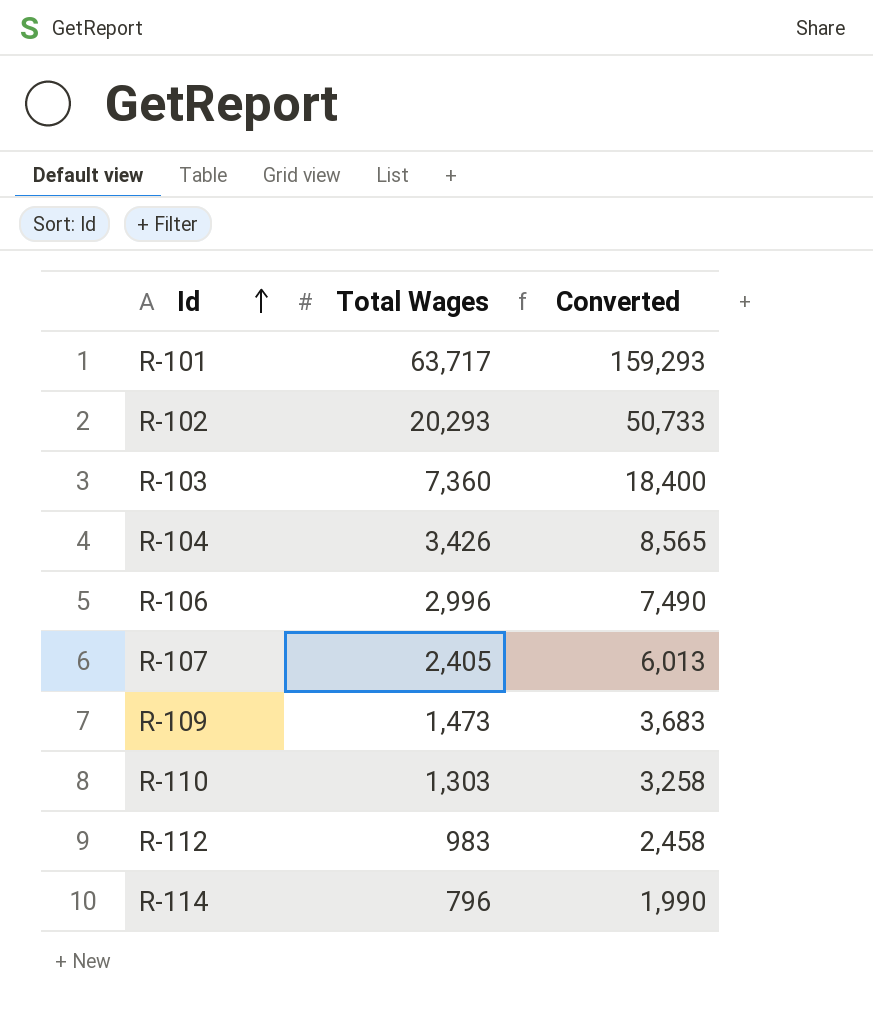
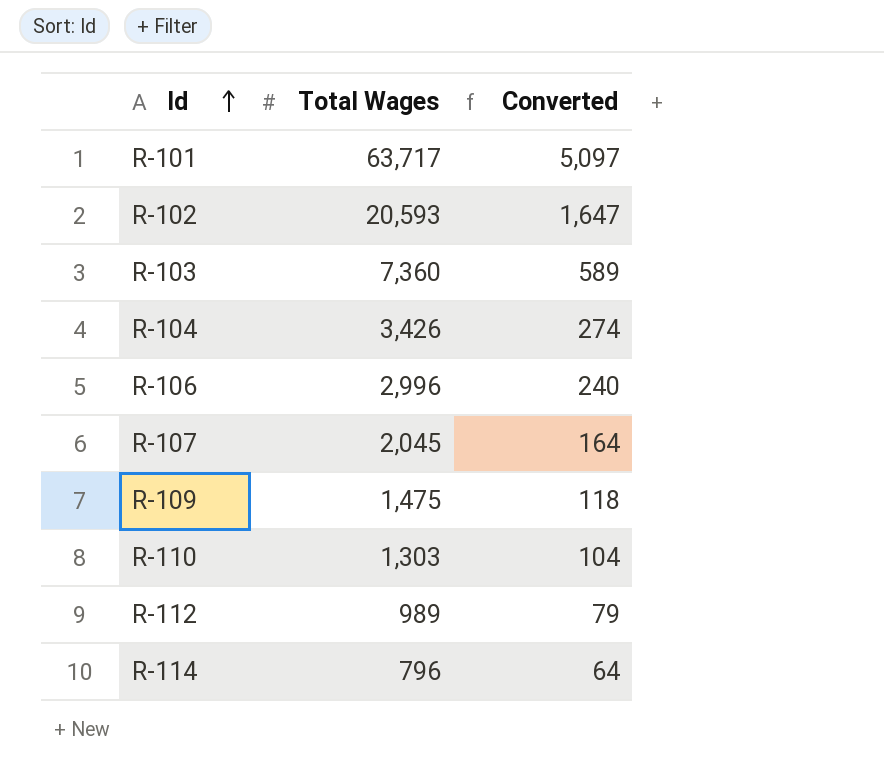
column Converted | formula: [Total Wages] * 2.5 -> [Total Wages] * 0.08
R-102 | Total Wages: 20,293 -> 20,593
R-107 | Total Wages: 2,405 -> 2,045
R-109 | Total Wages: 1,473 -> 1,475
R-112 | Total Wages: 983 -> 989

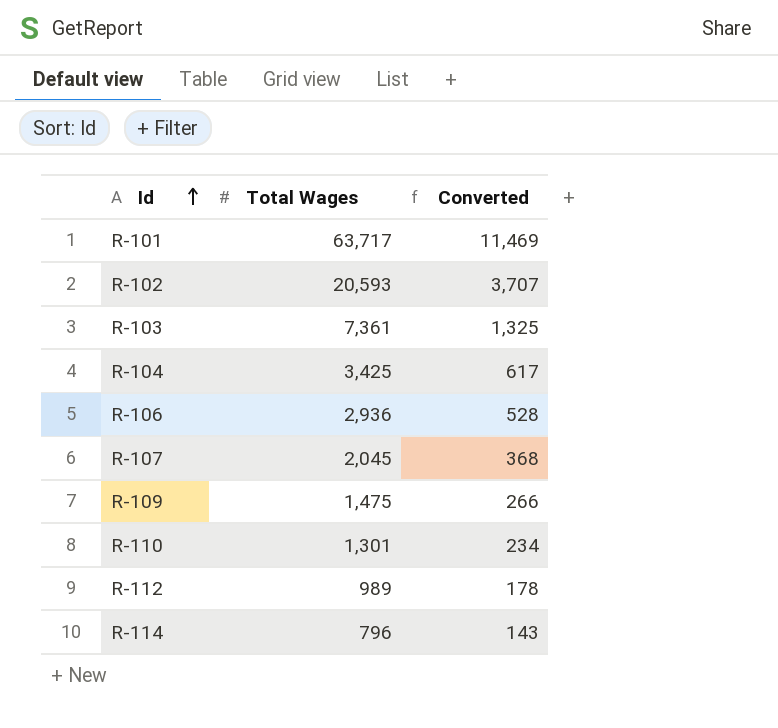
column Converted | formula: [Total Wages] * 0.08 -> [Total Wages] * 0.18
R-103 | Total Wages: 7,360 -> 7,361
R-104 | Total Wages: 3,426 -> 3,425
R-106 | Total Wages: 2,996 -> 2,936
R-110 | Total Wages: 1,303 -> 1,301

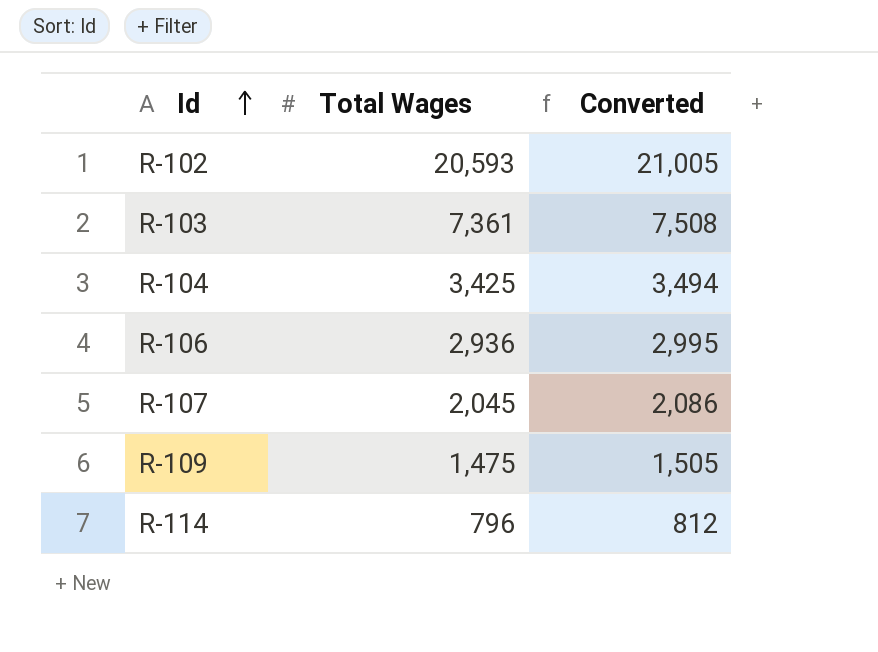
column Converted | formula: [Total Wages] * 0.18 -> [Total Wages] * 1.02
row R-101: 63,717 | 11,469 -> none
row R-110: 1,301 | 234 -> none
row R-112: 989 | 178 -> none

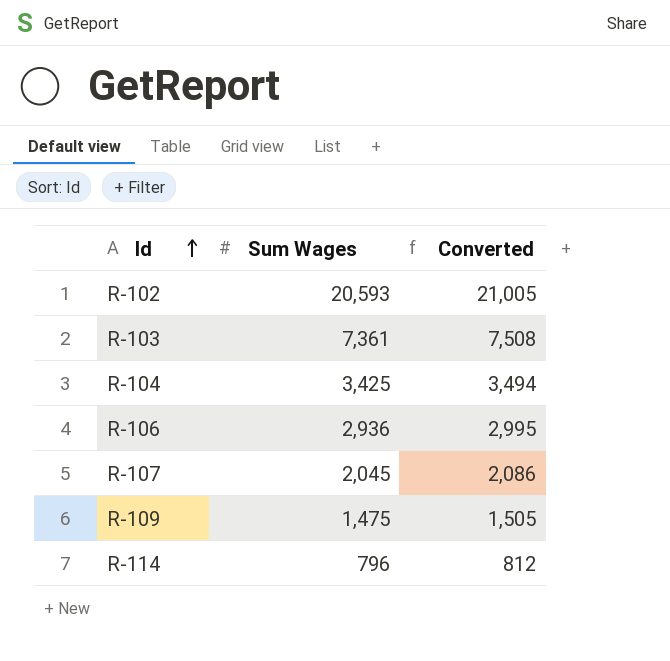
column name: Total Wages -> Sum Wages

